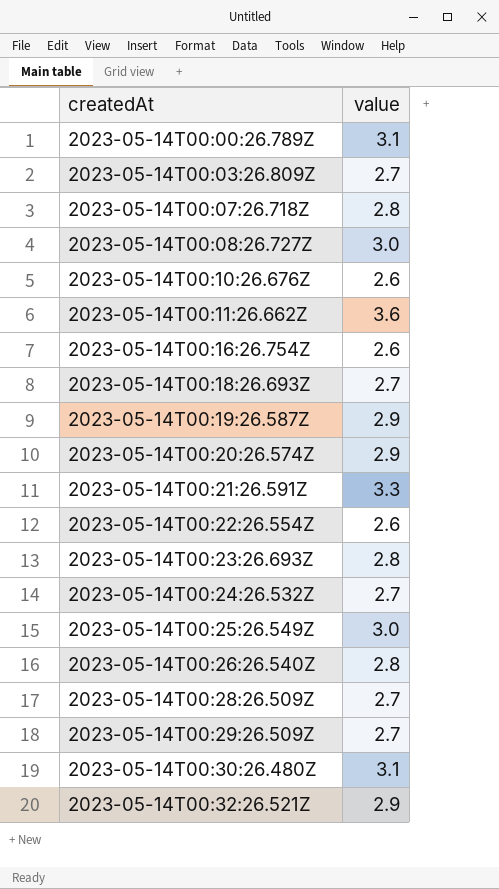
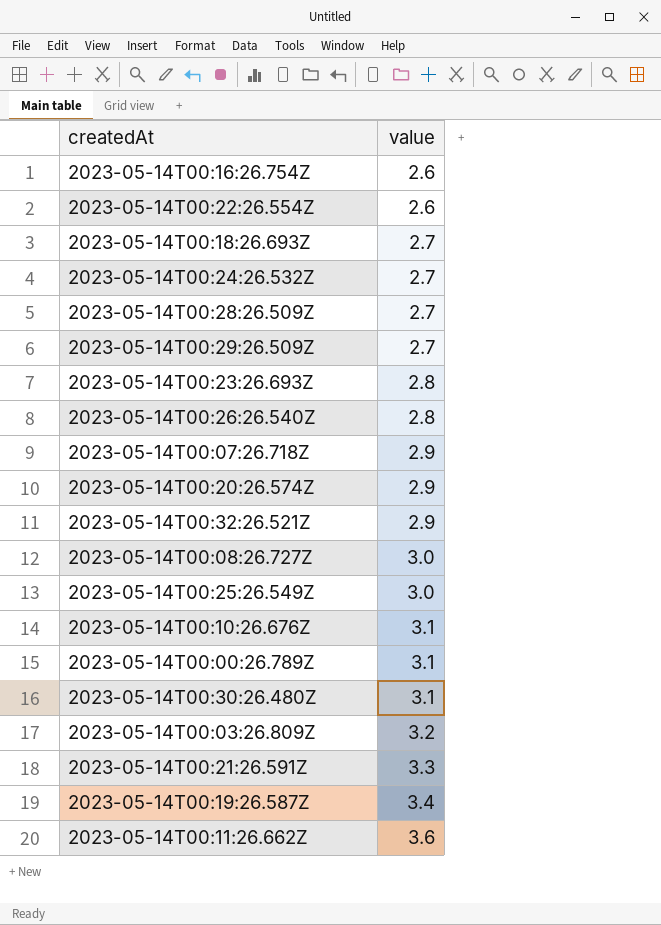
row order: createdAt ascending -> value ascending
2023-05-14T00:07:26.718Z | value: 2.8 -> 2.9
2023-05-14T00:10:26.676Z | value: 2.6 -> 3.1
2023-05-14T00:03:26.809Z | value: 2.7 -> 3.2
2023-05-14T00:19:26.587Z | value: 2.9 -> 3.4

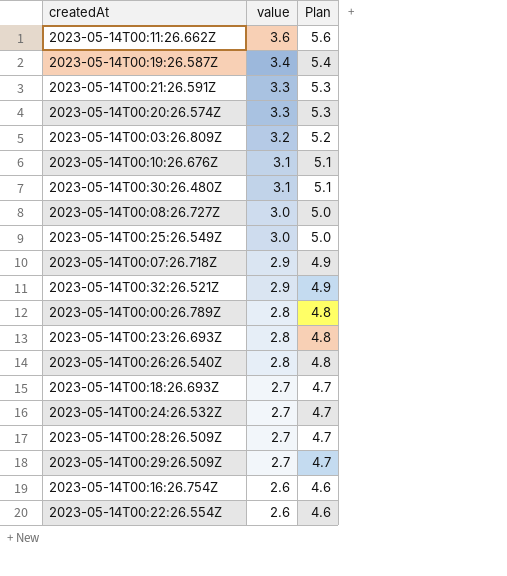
row order: value ascending -> value descending
column Plan | formula: none -> [value] + 2
2023-05-14T00:20:26.574Z | value: 2.9 -> 3.3
2023-05-14T00:00:26.789Z | value: 3.1 -> 2.8

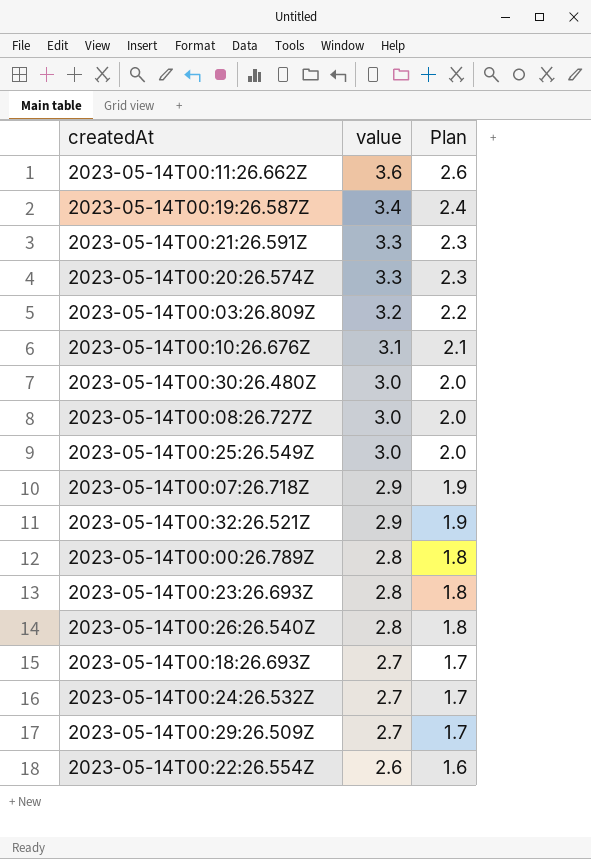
column Plan | formula: [value] + 2 -> [value] - 1
row 2023-05-14T00:28:26.509Z: 2.7 | 4.7 -> none
row 2023-05-14T00:16:26.754Z: 2.6 | 4.6 -> none
2023-05-14T00:30:26.480Z | value: 3.1 -> 3.0

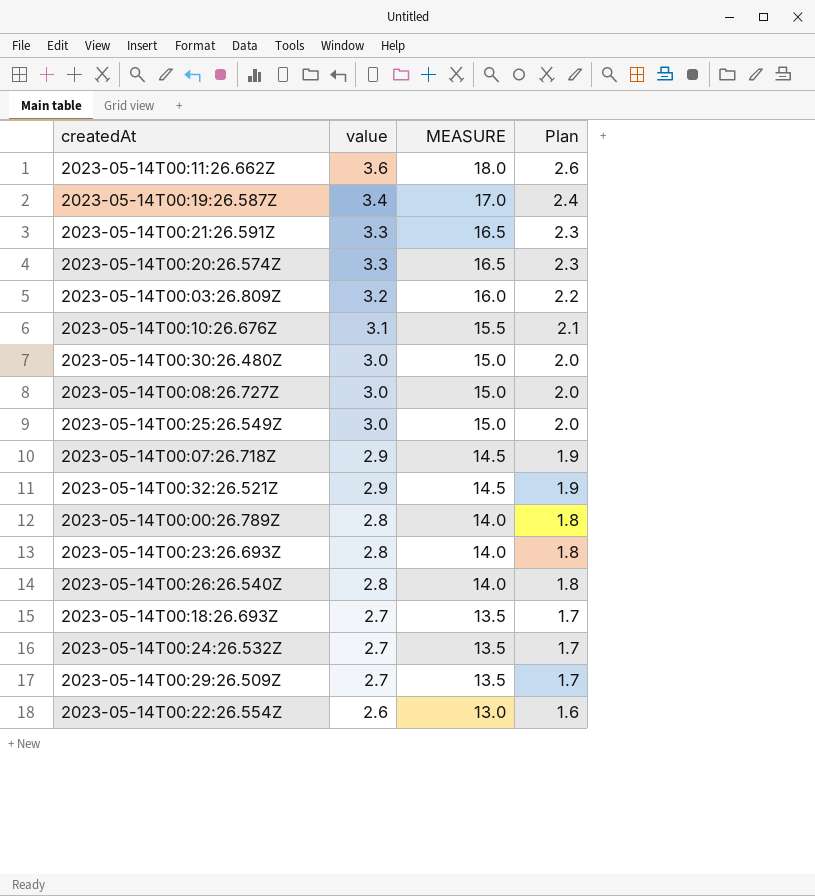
column MEASURE | formula: none -> [value] * 5

